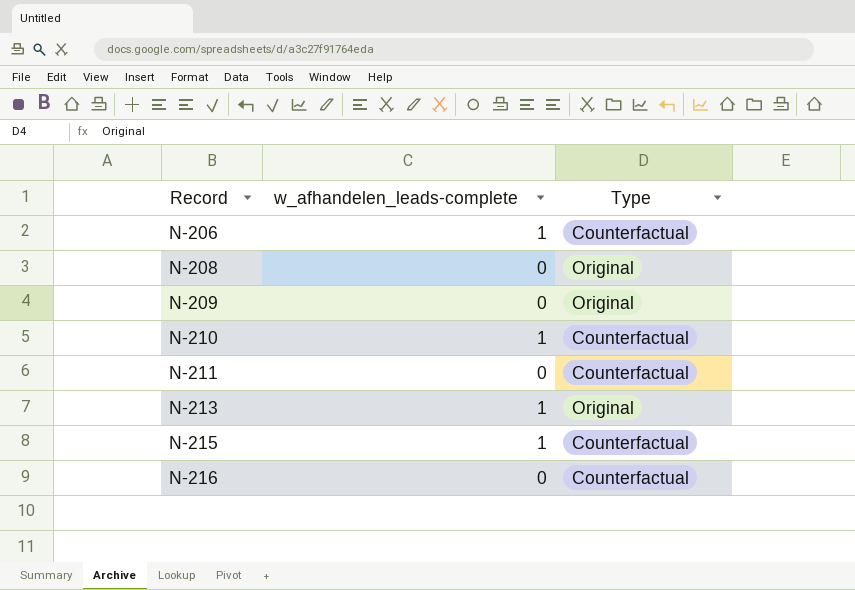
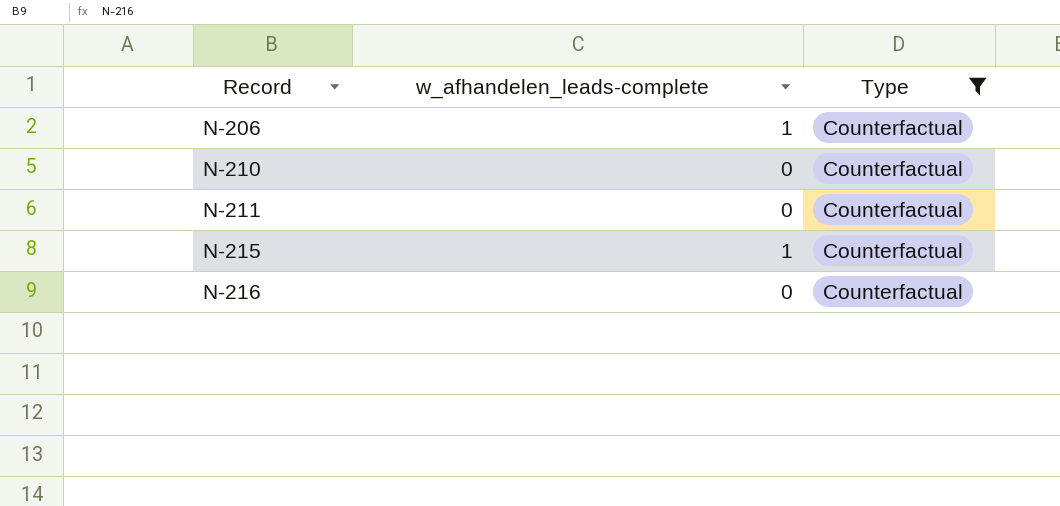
filter: none -> Type = Counterfactual
N-210 | w_afhandelen_leads-complete: 1 -> 0

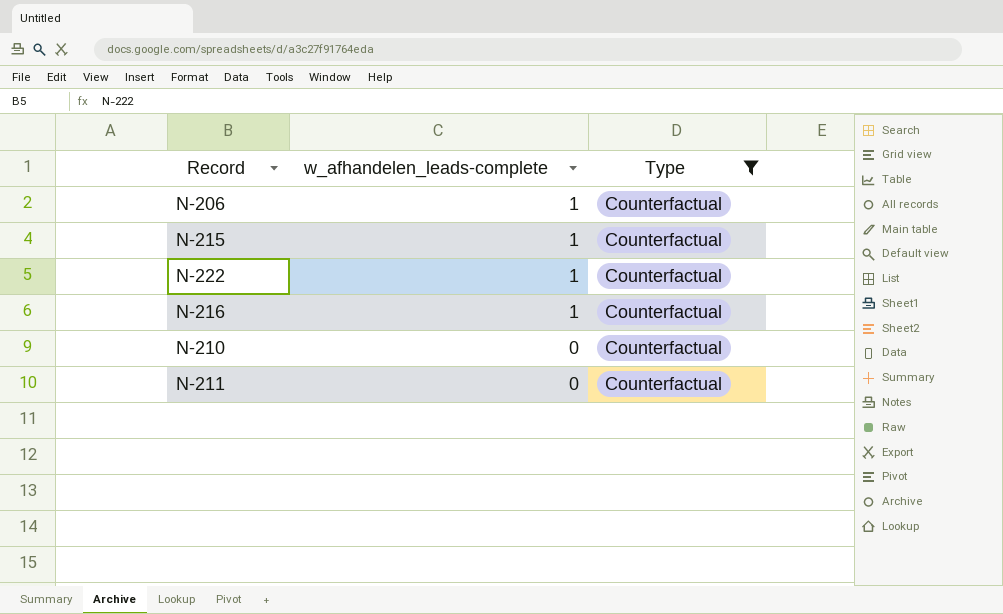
row order: Record ascending -> w_afhandelen_leads-complete descending
row N-222: none -> 1 | Counterfactual
N-216 | w_afhandelen_leads-complete: 0 -> 1

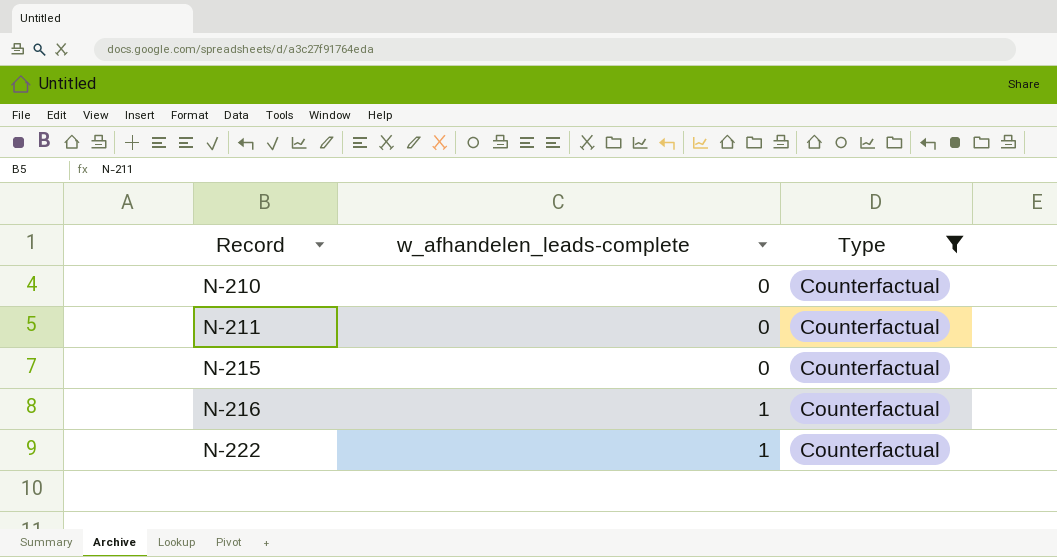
row order: w_afhandelen_leads-complete descending -> Record ascending
row N-206: 1 | Counterfactual -> none
N-215 | w_afhandelen_leads-complete: 1 -> 0

